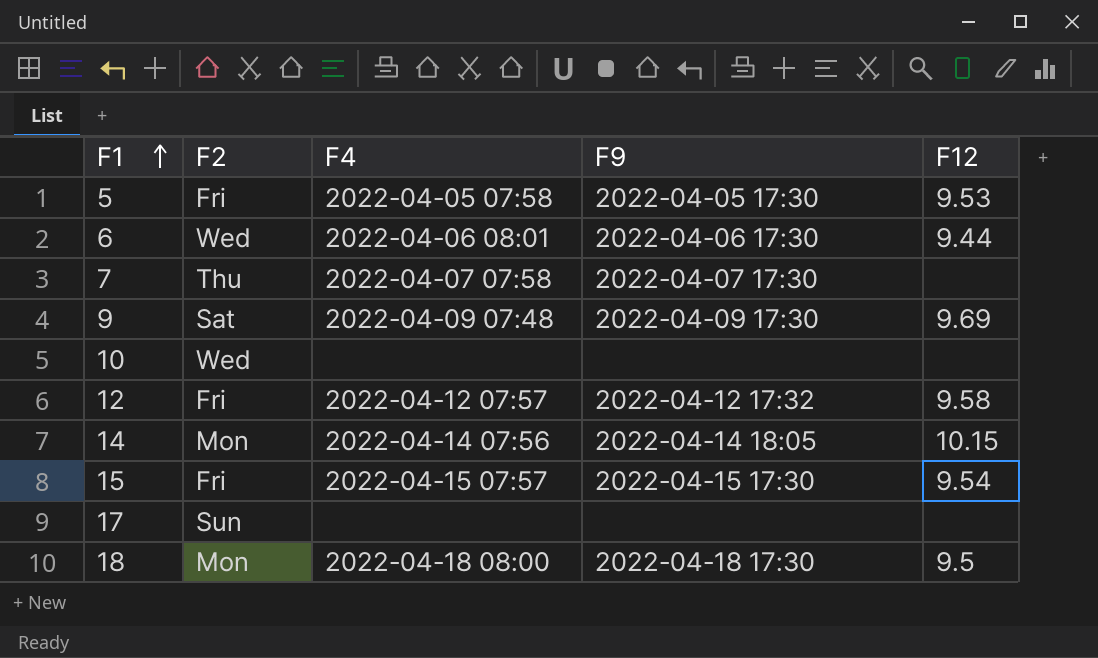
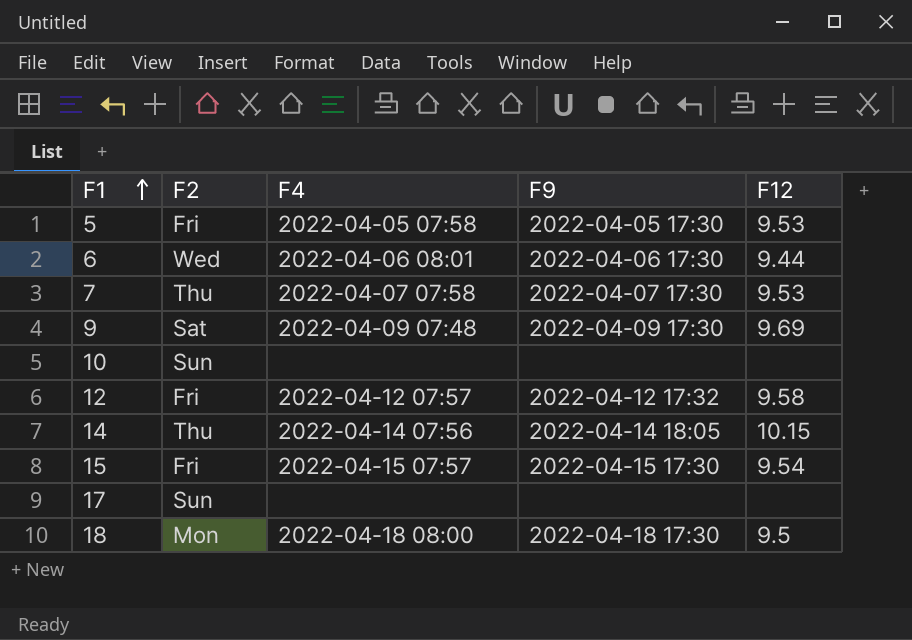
7 | F12: none -> 9.53
10 | F2: Wed -> Sun
14 | F2: Mon -> Thu

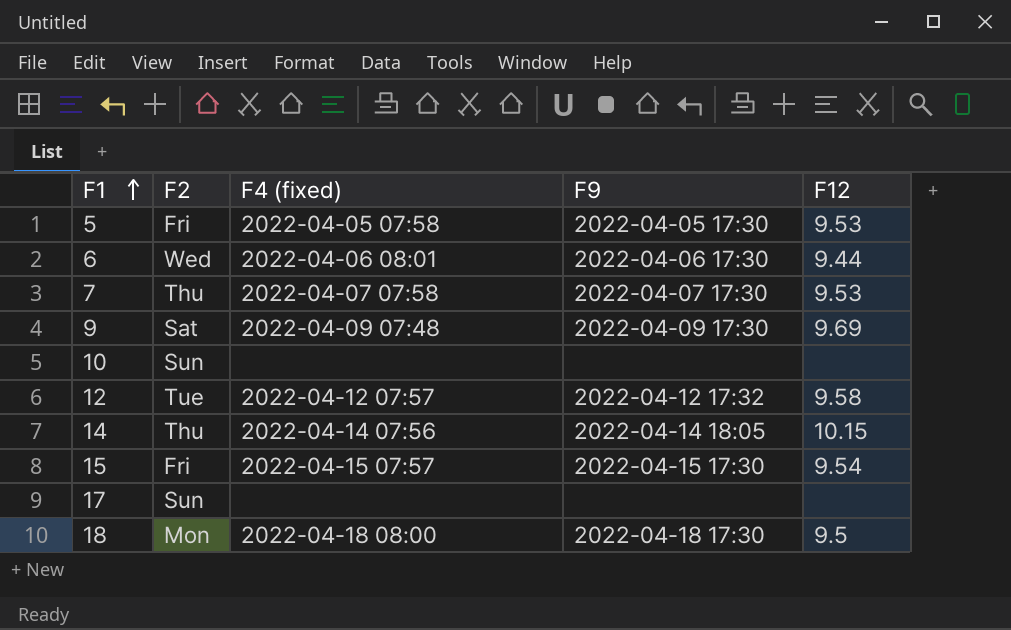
column name: F4 -> F4 (fixed)
12 | F2: Fri -> Tue

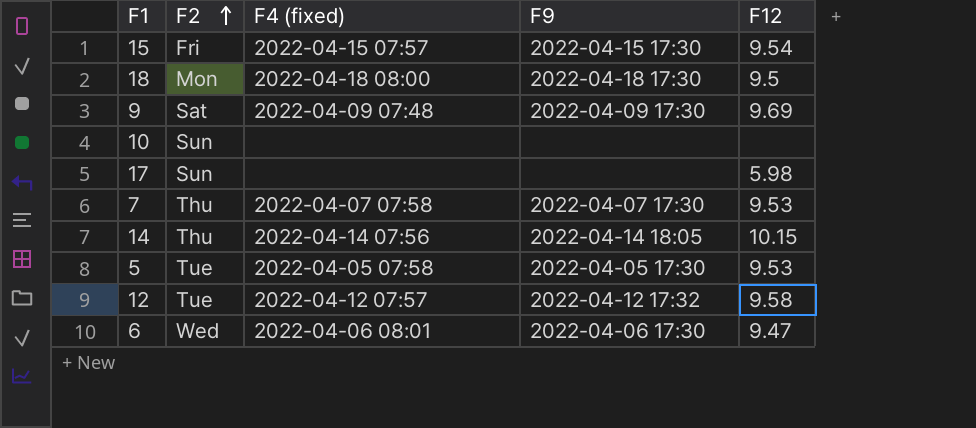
row order: F1 ascending -> F2 ascending
17 | F12: none -> 5.98
5 | F2: Fri -> Tue
6 | F12: 9.44 -> 9.47

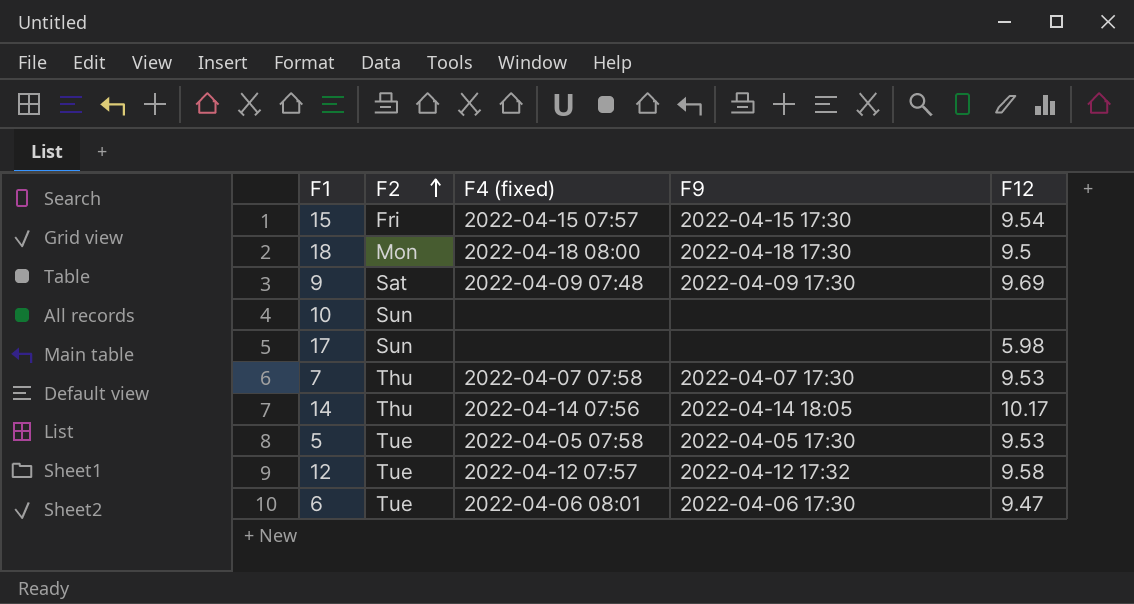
14 | F12: 10.15 -> 10.17
6 | F2: Wed -> Tue

